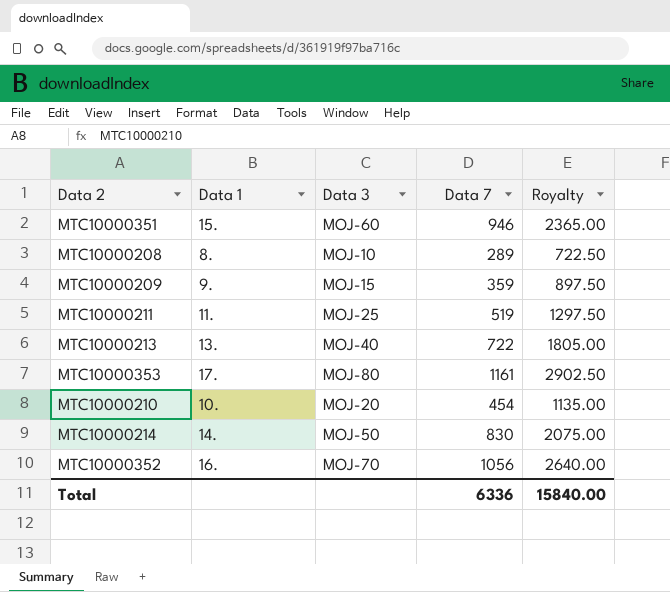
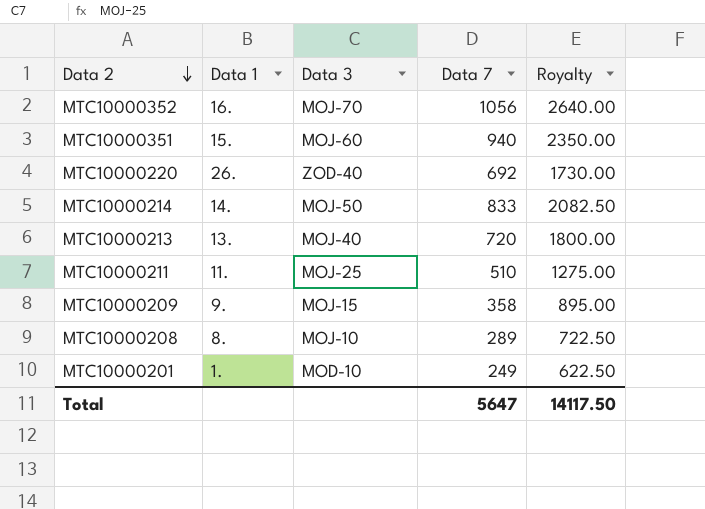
row order: none -> Data 2 descending
row MTC10000353: 17. | MOJ-80 | 1161 | 2902.50 -> none
row MTC10000210: 10. | MOJ-20 | 454 | 1135.00 -> none
MTC10000351 | Data 7: 946 -> 940
MTC10000351 | Royalty: 2365.00 -> 2350.00
row MTC10000220: none -> 26. | ZOD-40 | 692 | 1730.00
MTC10000214 | Data 7: 830 -> 833
MTC10000214 | Royalty: 2075.00 -> 2082.50
MTC10000213 | Data 7: 722 -> 720
MTC10000213 | Royalty: 1805.00 -> 1800.00
MTC10000211 | Data 7: 519 -> 510
MTC10000211 | Royalty: 1297.50 -> 1275.00
MTC10000209 | Data 7: 359 -> 358
MTC10000209 | Royalty: 897.50 -> 895.00
row MTC10000201: none -> 1. | MOD-10 | 249 | 622.50
Total | Data 7: 6336 -> 5647
Total | Royalty: 15840.00 -> 14117.50

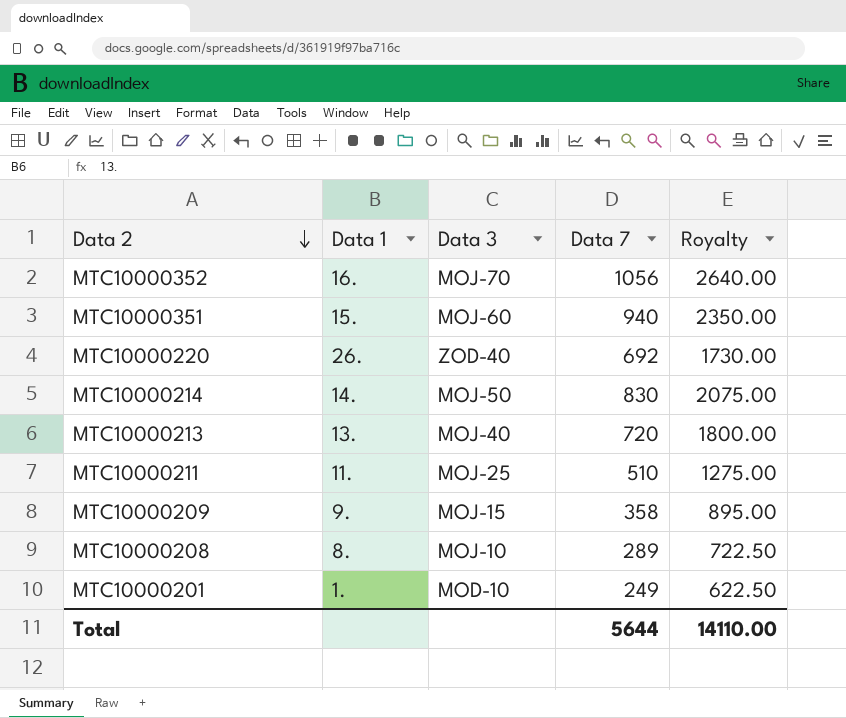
MTC10000214 | Data 7: 833 -> 830
MTC10000214 | Royalty: 2082.50 -> 2075.00
Total | Data 7: 5647 -> 5644
Total | Royalty: 14117.50 -> 14110.00

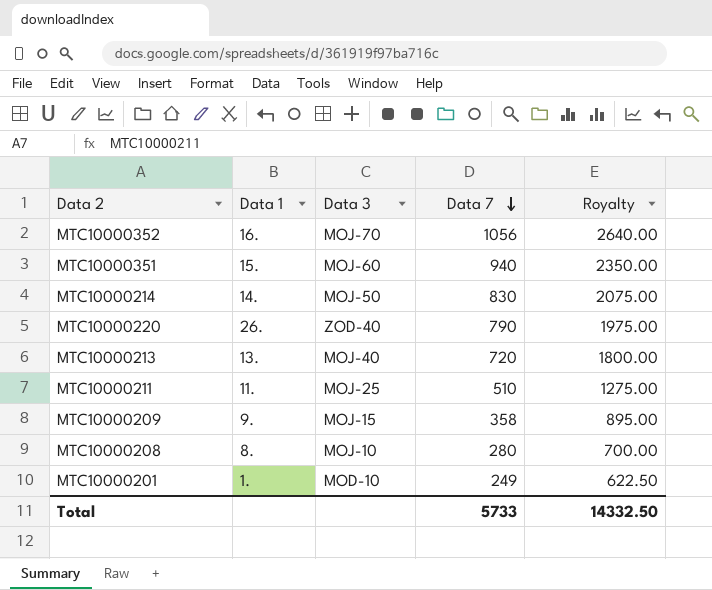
row order: Data 2 descending -> Data 7 descending
MTC10000220 | Data 7: 692 -> 790
MTC10000220 | Royalty: 1730.00 -> 1975.00
MTC10000208 | Data 7: 289 -> 280
MTC10000208 | Royalty: 722.50 -> 700.00
Total | Data 7: 5644 -> 5733
Total | Royalty: 14110.00 -> 14332.50

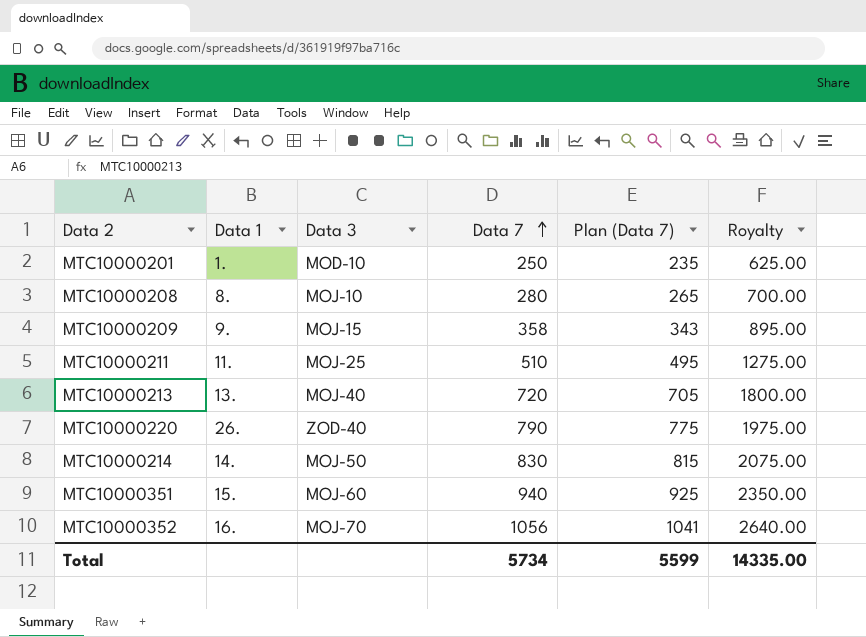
row order: Data 7 descending -> Data 7 ascending
column Plan (Data 7) | formula: none -> [Data 7] - 15
MTC10000201 | Data 7: 249 -> 250
MTC10000201 | Royalty: 622.50 -> 625.00
Total | Data 7: 5733 -> 5734
Total | Royalty: 14332.50 -> 14335.00

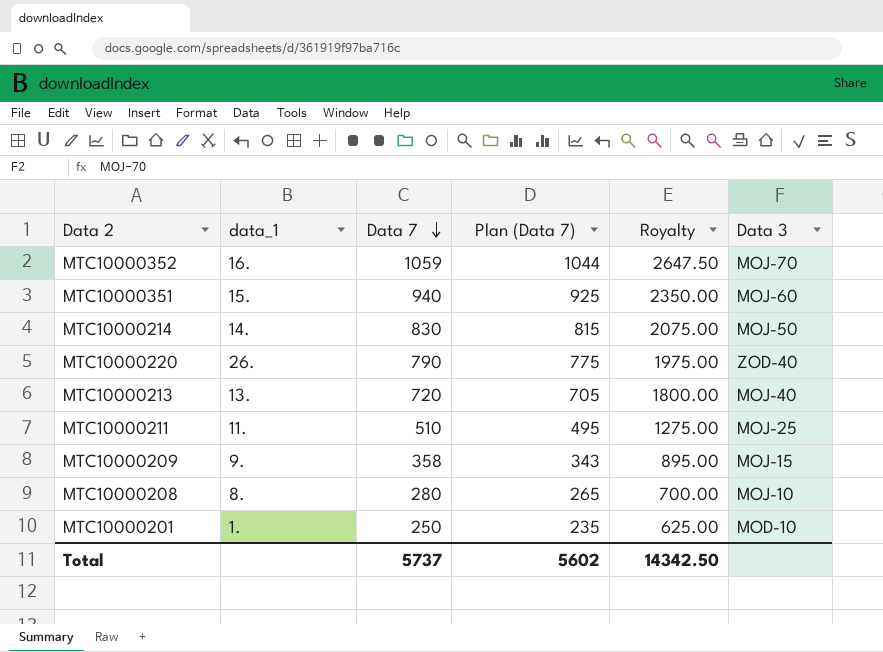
row order: Data 7 ascending -> Data 7 descending
column name: Data 1 -> data_1
column Data 3 | position: 3 -> 6
MTC10000352 | Data 7: 1056 -> 1059
MTC10000352 | Plan (Data 7): 1041 -> 1044
MTC10000352 | Royalty: 2640.00 -> 2647.50
Total | Data 7: 5734 -> 5737
Total | Plan (Data 7): 5599 -> 5602
Total | Royalty: 14335.00 -> 14342.50

